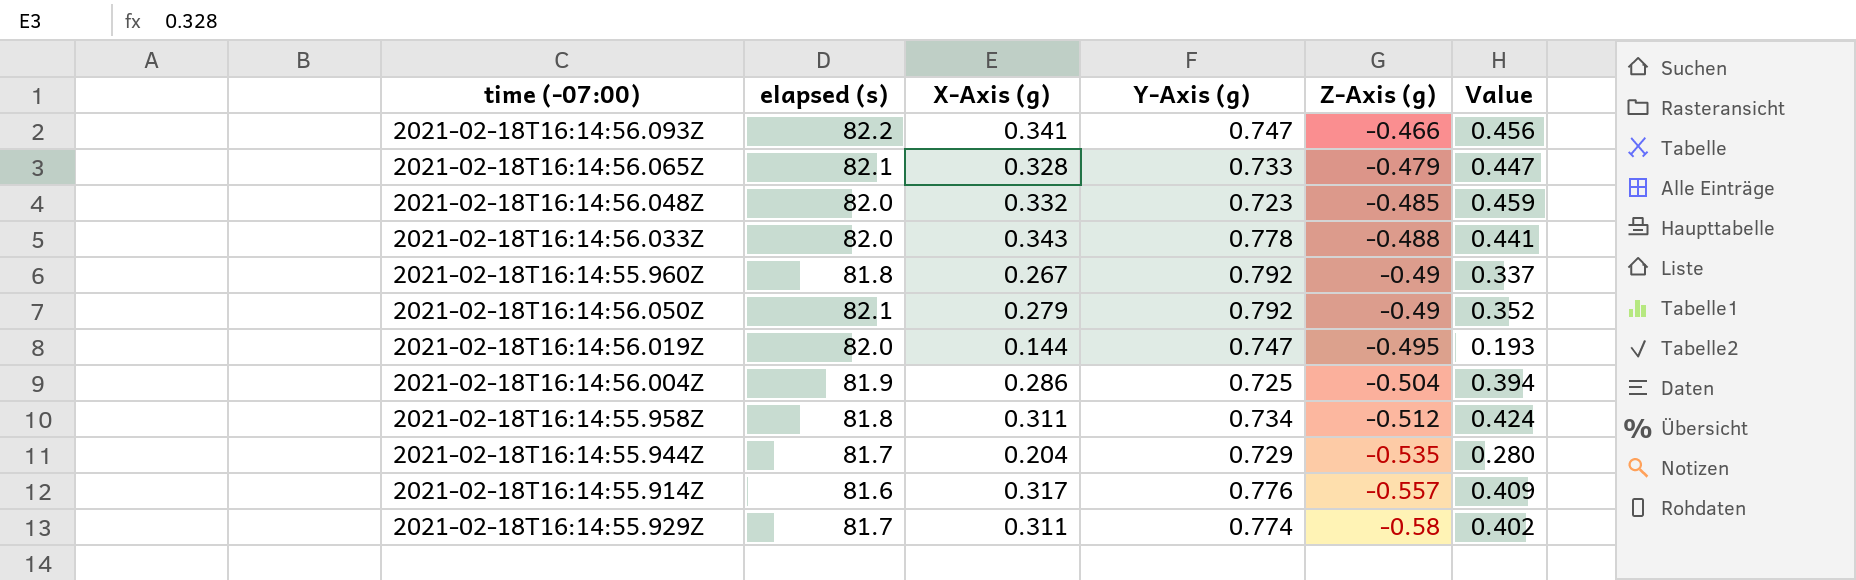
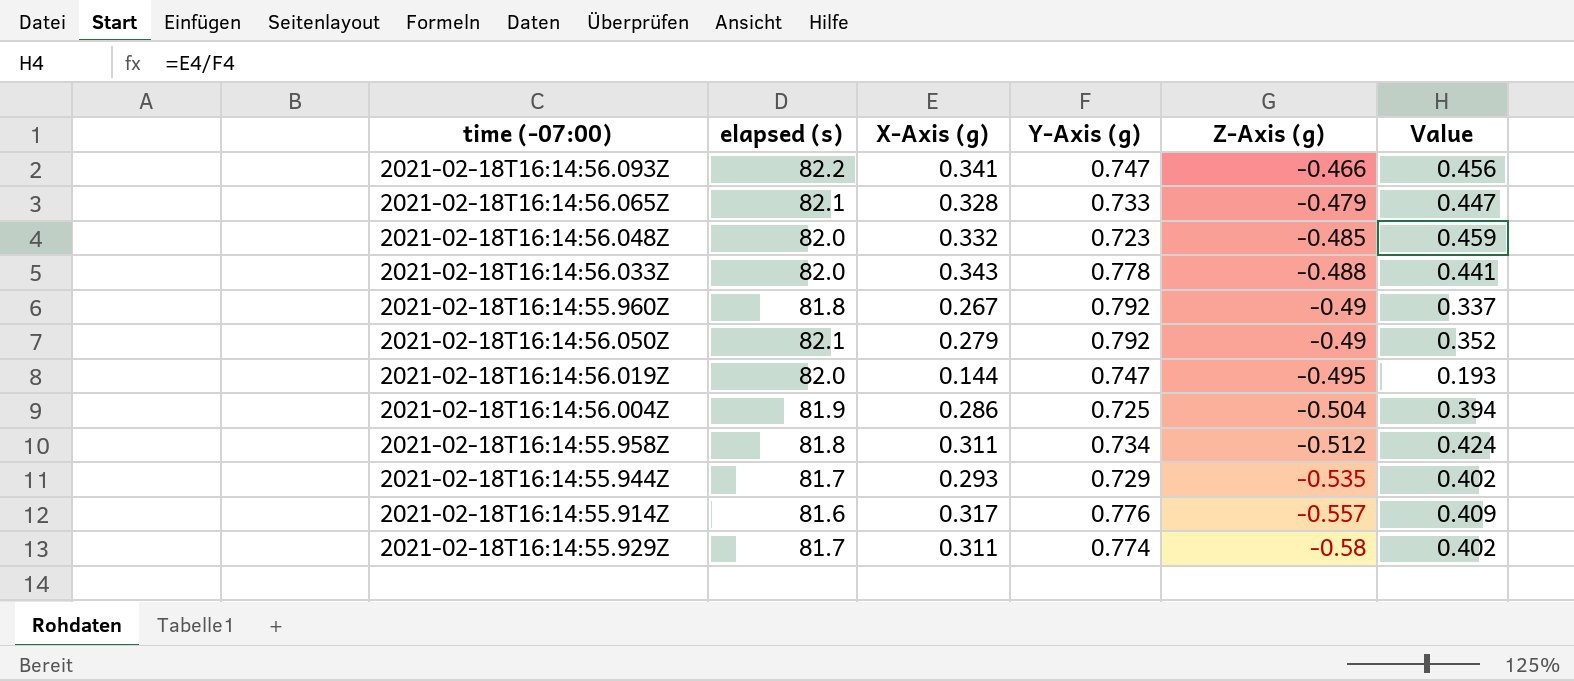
2021-02-18T16:14:55.944Z | X-Axis (g): 0.204 -> 0.293
2021-02-18T16:14:55.944Z | Value: 0.280 -> 0.402

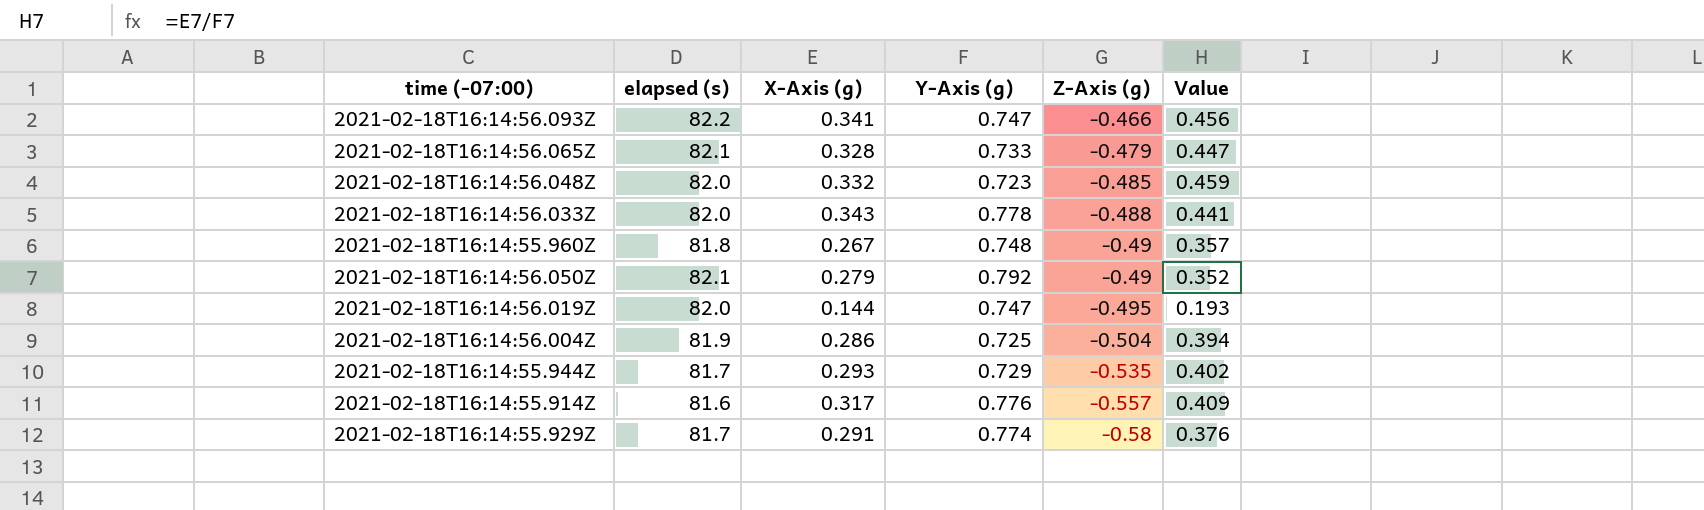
row 2021-02-18T16:14:55.958Z: 81.8 | 0.311 | 0.734 | -0.512 | 0.424 -> none
2021-02-18T16:14:55.960Z | Y-Axis (g): 0.792 -> 0.748
2021-02-18T16:14:55.960Z | Value: 0.337 -> 0.357
2021-02-18T16:14:55.929Z | X-Axis (g): 0.311 -> 0.291
2021-02-18T16:14:55.929Z | Value: 0.402 -> 0.376

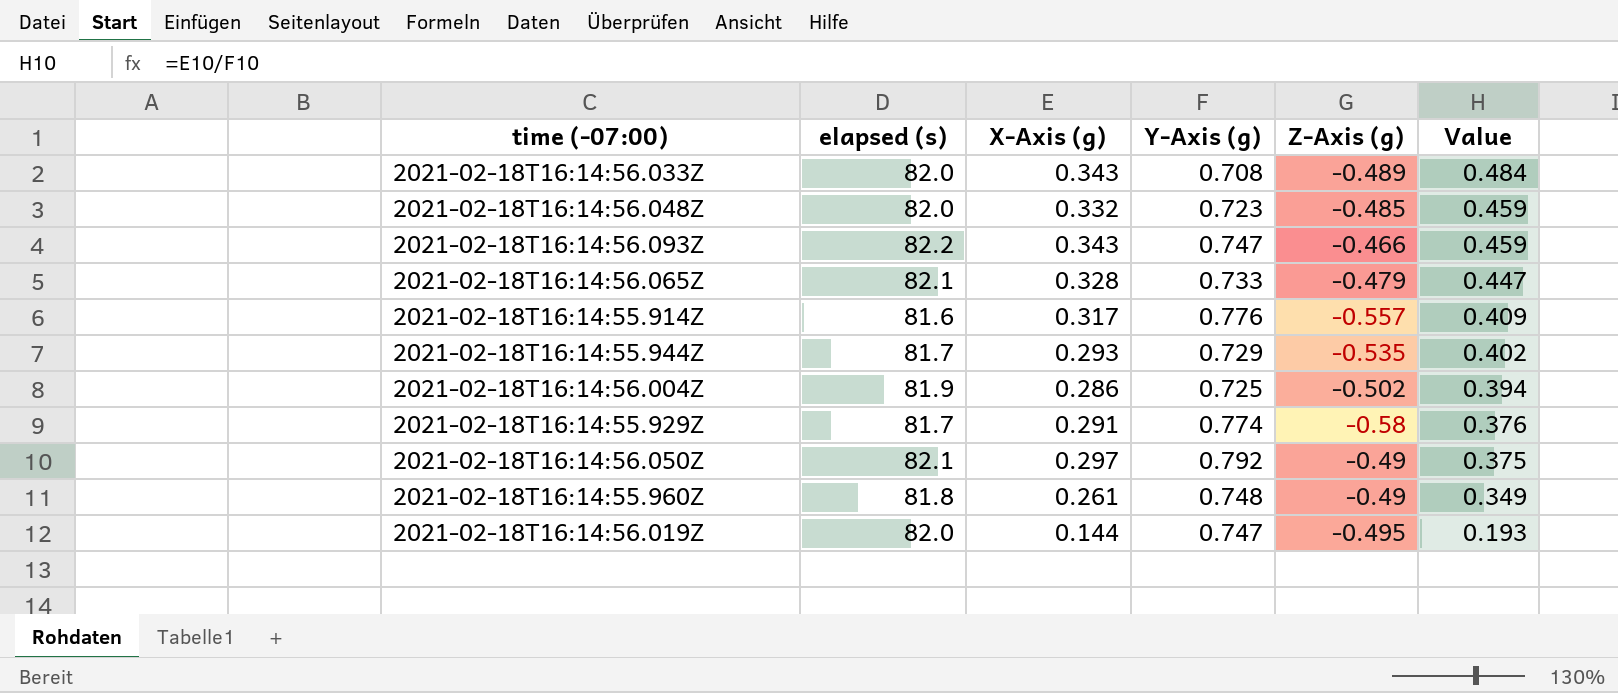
row order: Z-Axis (g) descending -> Value descending
2021-02-18T16:14:56.033Z | Y-Axis (g): 0.778 -> 0.708
2021-02-18T16:14:56.033Z | Z-Axis (g): -0.488 -> -0.489
2021-02-18T16:14:56.033Z | Value: 0.441 -> 0.484
2021-02-18T16:14:56.093Z | X-Axis (g): 0.341 -> 0.343
2021-02-18T16:14:56.093Z | Value: 0.456 -> 0.459
2021-02-18T16:14:56.004Z | Z-Axis (g): -0.504 -> -0.502
2021-02-18T16:14:56.050Z | X-Axis (g): 0.279 -> 0.297
2021-02-18T16:14:56.050Z | Value: 0.352 -> 0.375
2021-02-18T16:14:55.960Z | X-Axis (g): 0.267 -> 0.261
2021-02-18T16:14:55.960Z | Value: 0.357 -> 0.349

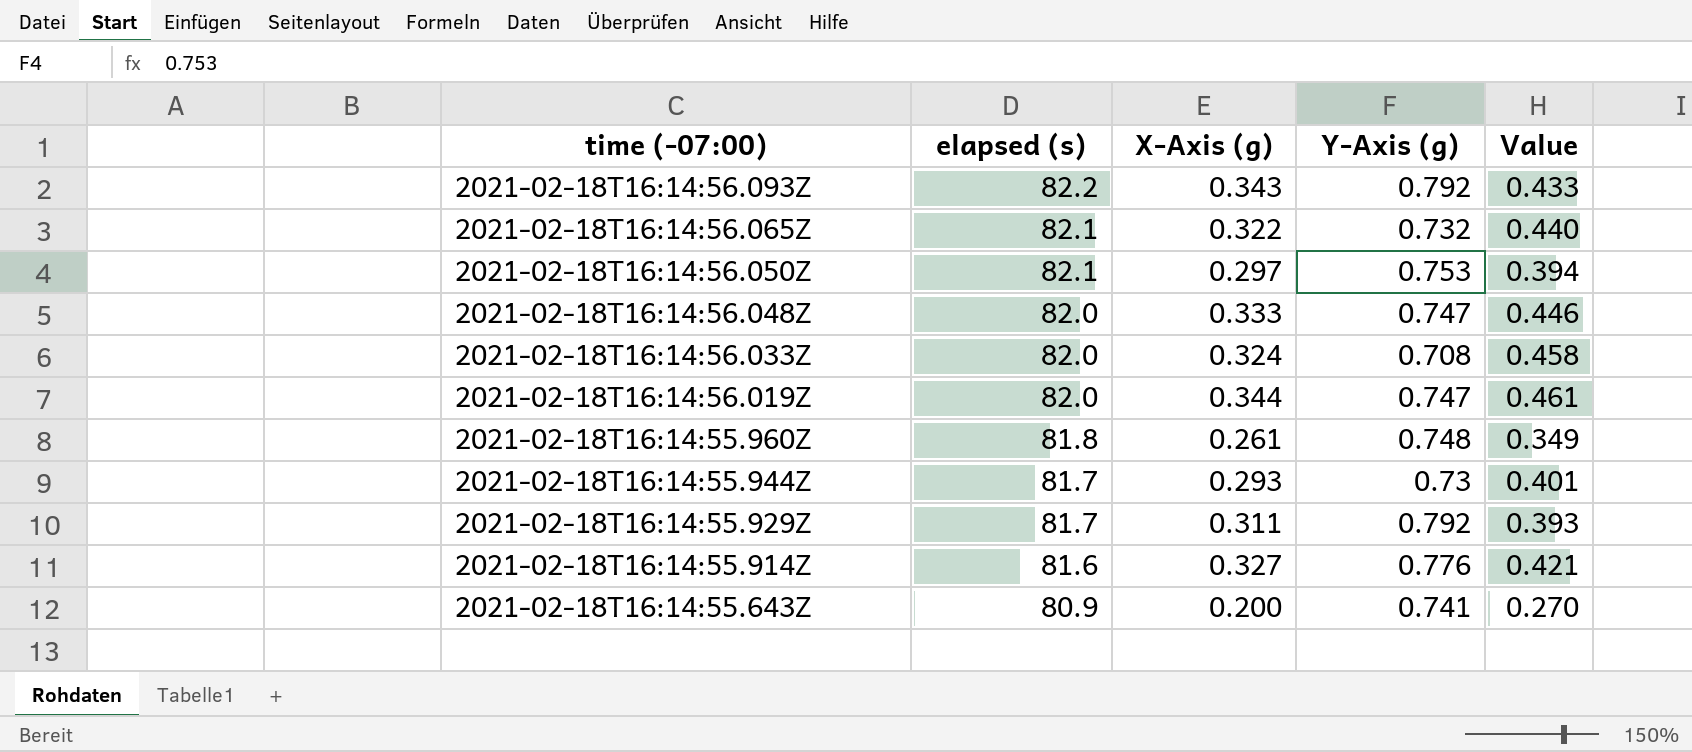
row order: Value descending -> time (-07:00) descending
column Z-Axis (g) | position: 5 -> none
row 2021-02-18T16:14:56.004Z: 81.9 | 0.286 | 0.725 | -0.502 | 0.394 -> none
2021-02-18T16:14:56.093Z | Y-Axis (g): 0.747 -> 0.792
2021-02-18T16:14:56.093Z | Value: 0.459 -> 0.433
2021-02-18T16:14:56.065Z | X-Axis (g): 0.328 -> 0.322
2021-02-18T16:14:56.065Z | Y-Axis (g): 0.733 -> 0.732
2021-02-18T16:14:56.065Z | Value: 0.447 -> 0.440
2021-02-18T16:14:56.050Z | Y-Axis (g): 0.792 -> 0.753
2021-02-18T16:14:56.050Z | Value: 0.375 -> 0.394
2021-02-18T16:14:56.048Z | X-Axis (g): 0.332 -> 0.333
2021-02-18T16:14:56.048Z | Y-Axis (g): 0.723 -> 0.747
2021-02-18T16:14:56.048Z | Value: 0.459 -> 0.446
2021-02-18T16:14:56.033Z | X-Axis (g): 0.343 -> 0.324
2021-02-18T16:14:56.033Z | Value: 0.484 -> 0.458
2021-02-18T16:14:56.019Z | X-Axis (g): 0.144 -> 0.344
2021-02-18T16:14:56.019Z | Value: 0.193 -> 0.461
2021-02-18T16:14:55.944Z | Y-Axis (g): 0.729 -> 0.73
2021-02-18T16:14:55.944Z | Value: 0.402 -> 0.401
2021-02-18T16:14:55.929Z | X-Axis (g): 0.291 -> 0.311
2021-02-18T16:14:55.929Z | Y-Axis (g): 0.774 -> 0.792
2021-02-18T16:14:55.929Z | Value: 0.376 -> 0.393
2021-02-18T16:14:55.914Z | X-Axis (g): 0.317 -> 0.327
2021-02-18T16:14:55.914Z | Value: 0.409 -> 0.421
row 2021-02-18T16:14:55.643Z: none -> 80.9 | 0.200 | 0.741 | 0.270

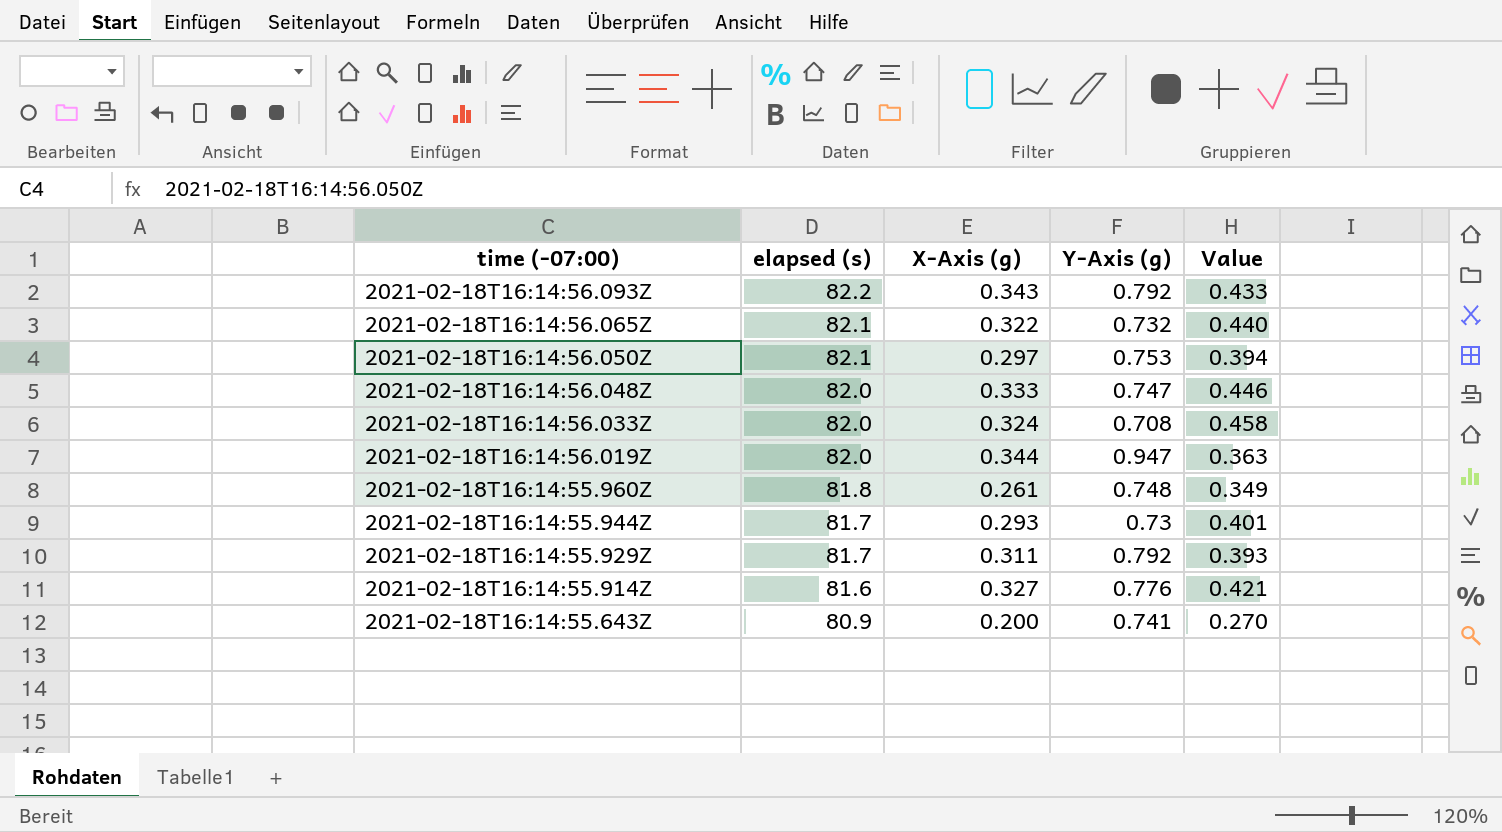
2021-02-18T16:14:56.019Z | Y-Axis (g): 0.747 -> 0.947
2021-02-18T16:14:56.019Z | Value: 0.461 -> 0.363

